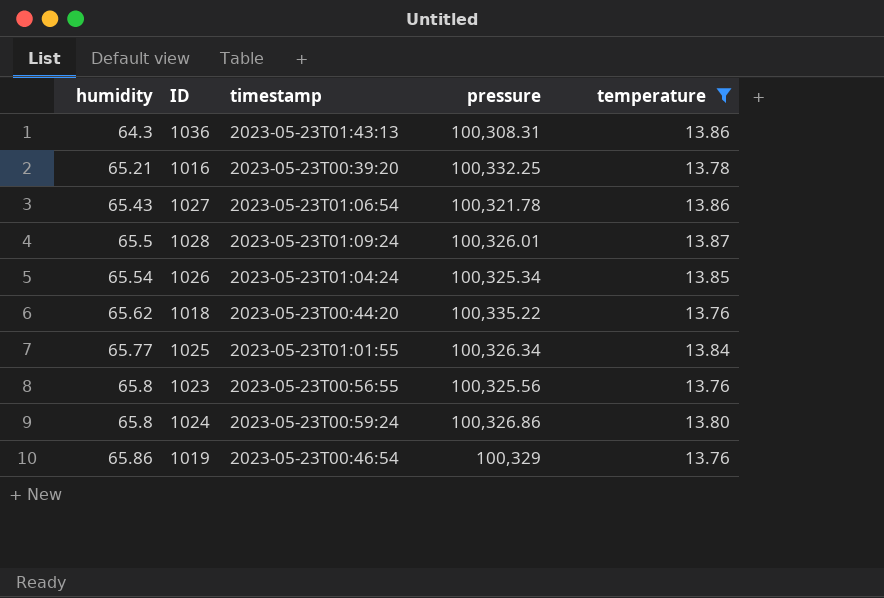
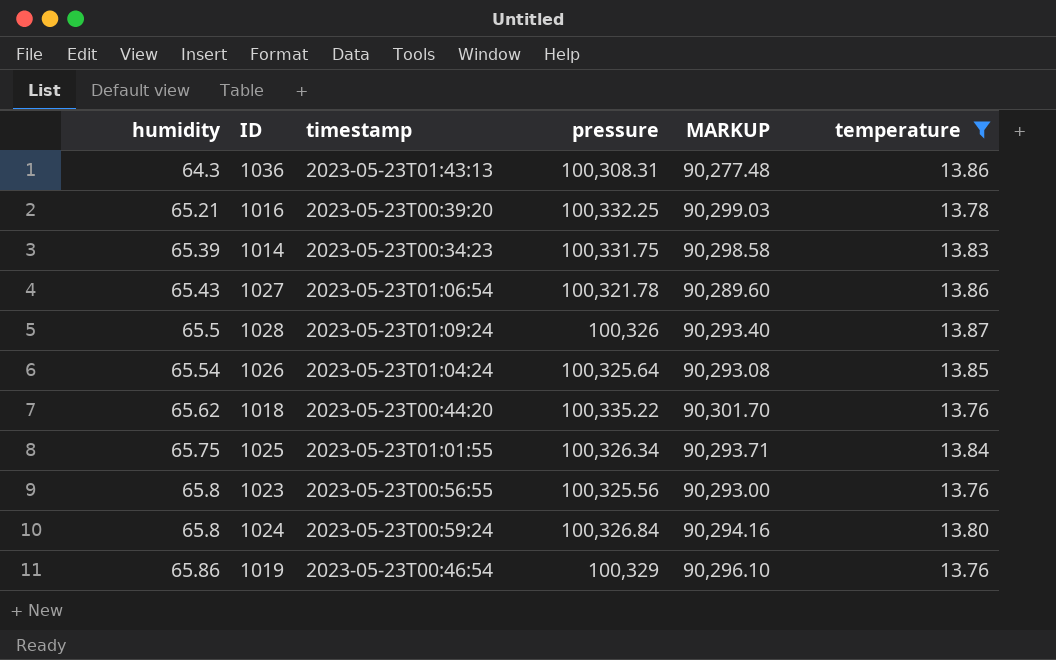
column MARKUP | formula: none -> [pressure] * 0.9
row 1014: none -> 65.39 | 2023-05-23T00:34:23 | 100,331.75 | 90,298.58 | 13.83
1028 | pressure: 100,326.01 -> 100,326
1026 | pressure: 100,325.34 -> 100,325.64
1025 | humidity: 65.77 -> 65.75
1024 | pressure: 100,326.86 -> 100,326.84

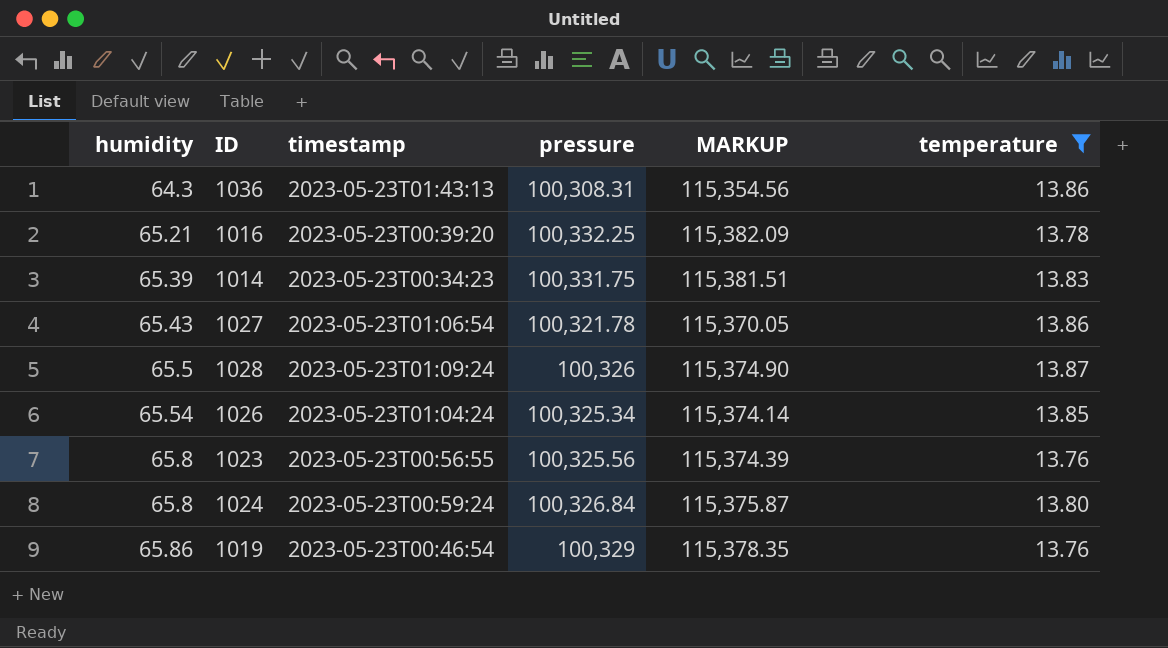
column MARKUP | formula: [pressure] * 0.9 -> [pressure] * 1.15
row 1018: 65.62 | 2023-05-23T00:44:20 | 100,335.22 | 90,301.70 | 13.76 -> none
row 1025: 65.75 | 2023-05-23T01:01:55 | 100,326.34 | 90,293.71 | 13.84 -> none
1026 | pressure: 100,325.64 -> 100,325.34

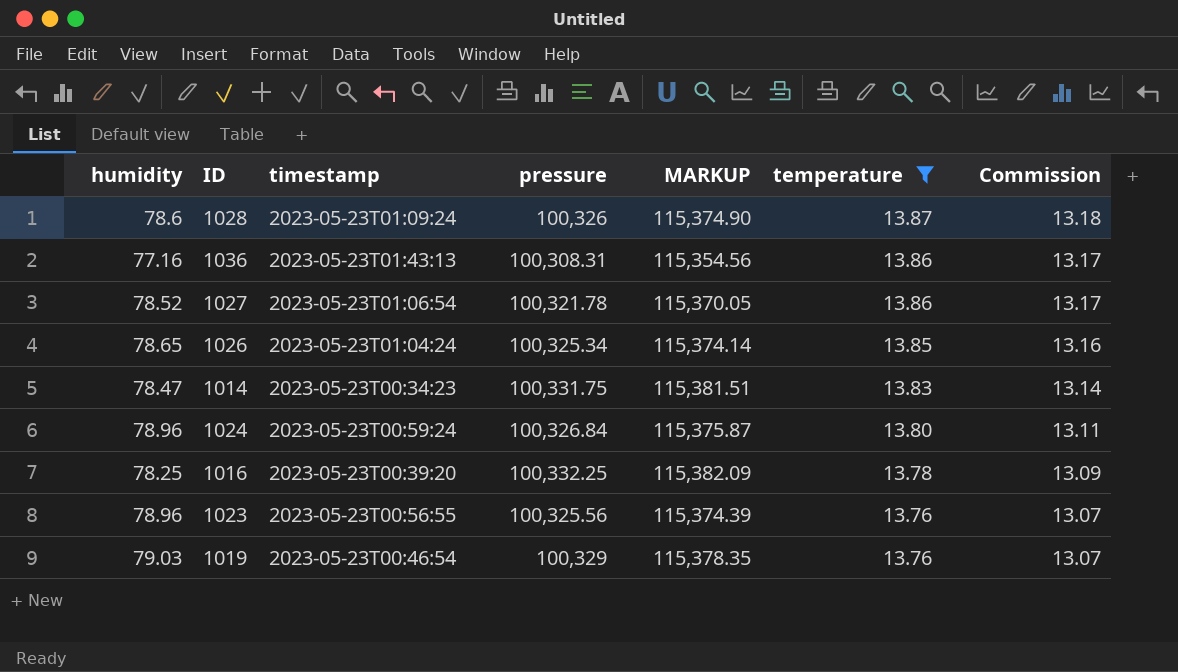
row order: humidity ascending -> temperature descending
column Commission | formula: none -> [temperature] * 0.95
1028 | humidity: 65.5 -> 78.6
1036 | humidity: 64.3 -> 77.16
1027 | humidity: 65.43 -> 78.52
1026 | humidity: 65.54 -> 78.65
1014 | humidity: 65.39 -> 78.47
1024 | humidity: 65.8 -> 78.96
1016 | humidity: 65.21 -> 78.25
1023 | humidity: 65.8 -> 78.96
1019 | humidity: 65.86 -> 79.03

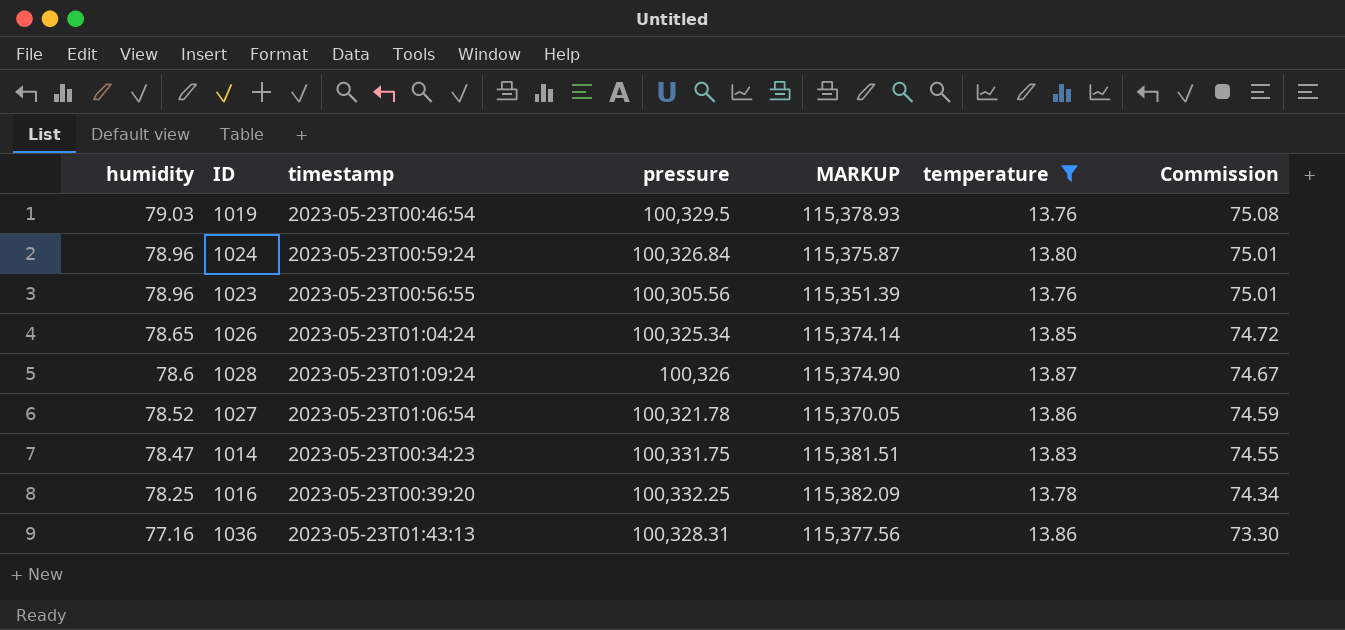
row order: temperature descending -> humidity descending
column Commission | formula: [temperature] * 0.95 -> [humidity] * 0.95
1019 | pressure: 100,329 -> 100,329.5
1019 | MARKUP: 115,378.35 -> 115,378.93
1023 | pressure: 100,325.56 -> 100,305.56
1023 | MARKUP: 115,374.39 -> 115,351.39
1036 | pressure: 100,308.31 -> 100,328.31
1036 | MARKUP: 115,354.56 -> 115,377.56

